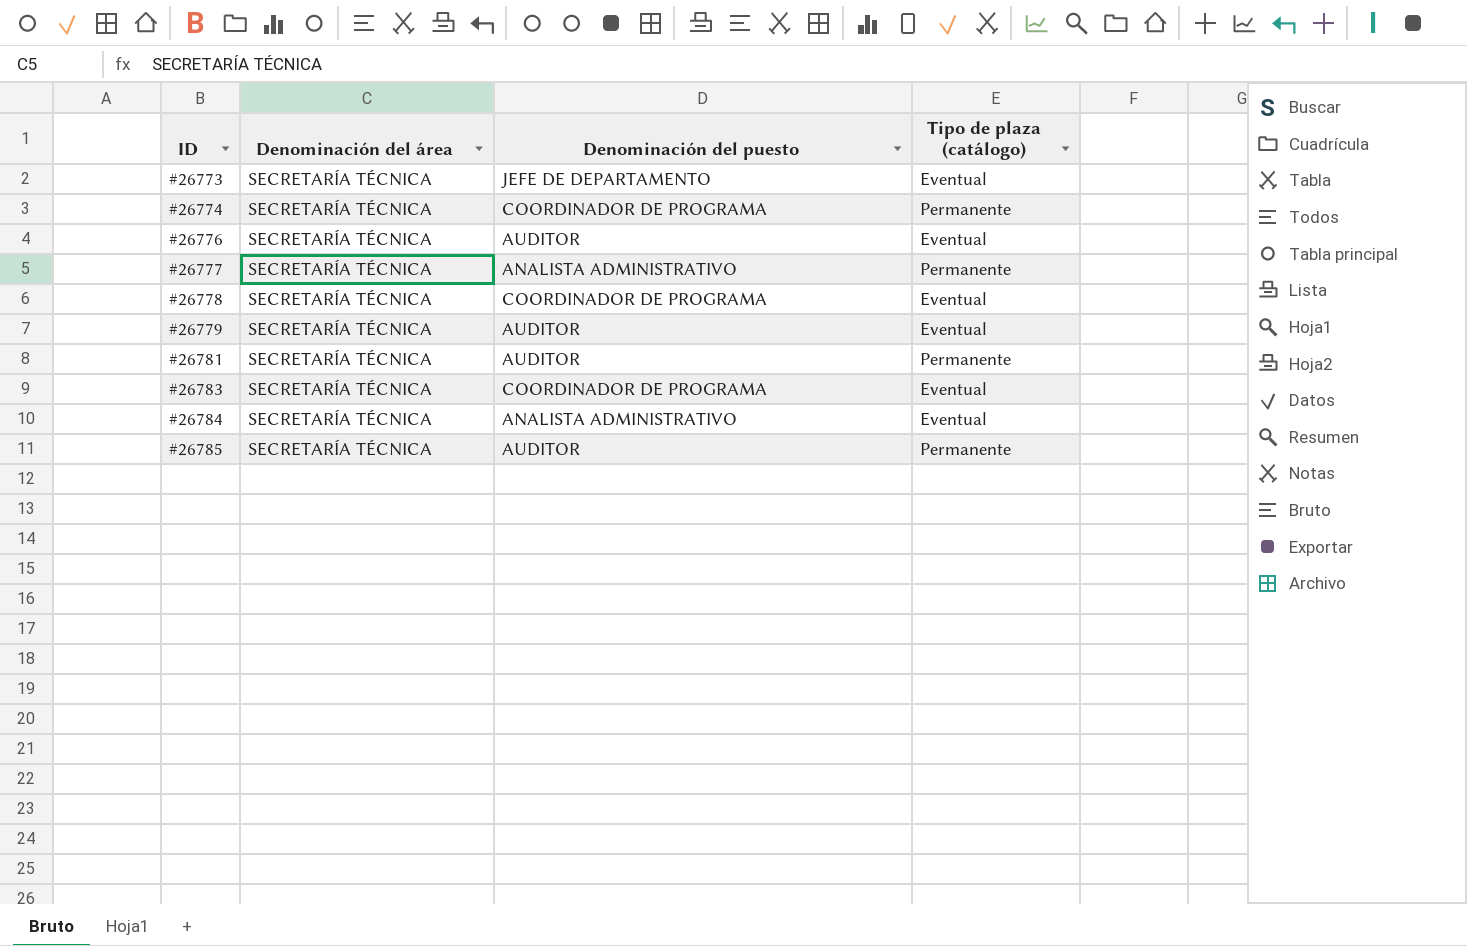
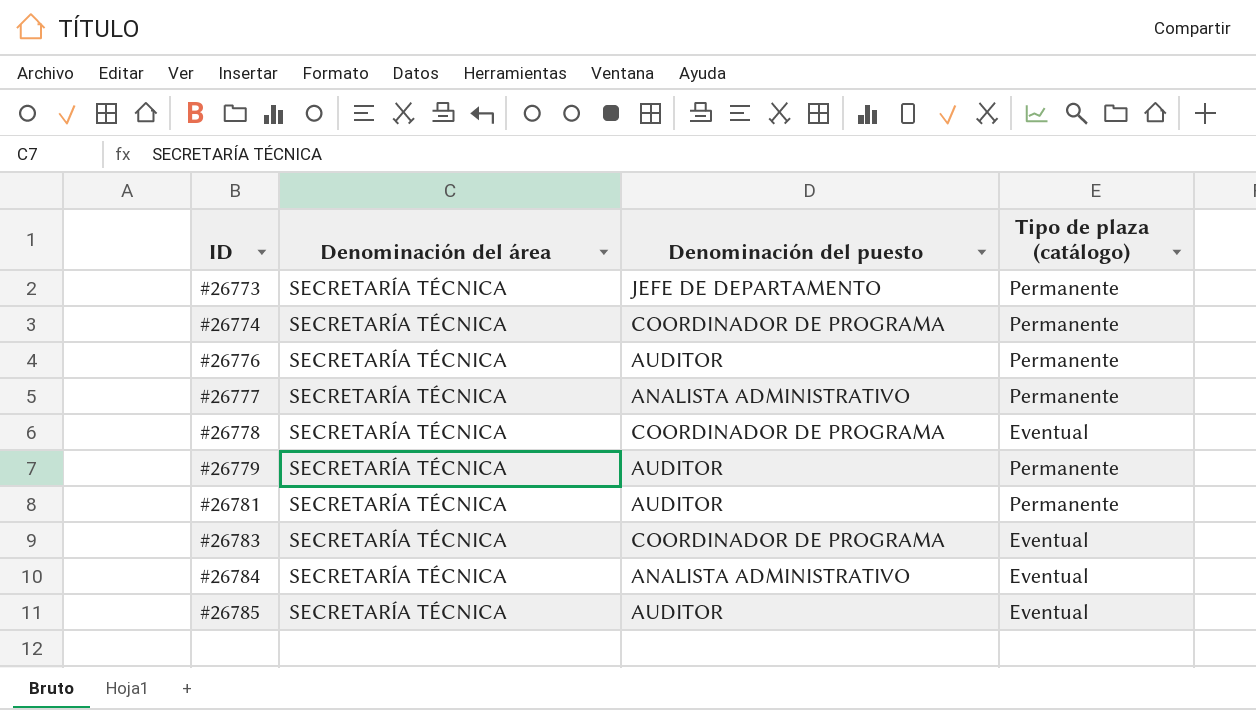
#26773 | Tipo de plaza (catálogo): Eventual -> Permanente
#26776 | Tipo de plaza (catálogo): Eventual -> Permanente
#26779 | Tipo de plaza (catálogo): Eventual -> Permanente
#26785 | Tipo de plaza (catálogo): Permanente -> Eventual

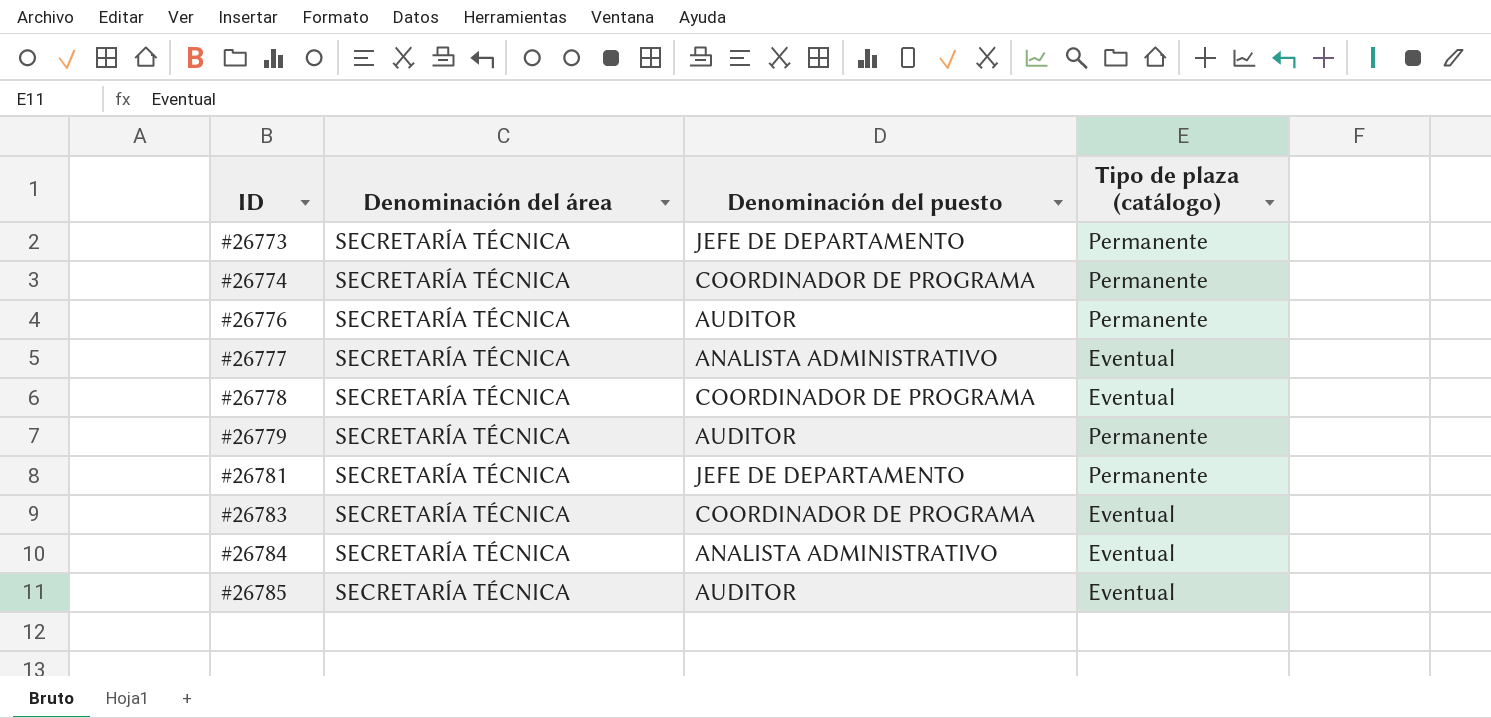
#26777 | Tipo de plaza (catálogo): Permanente -> Eventual
#26781 | Denominación del puesto: AUDITOR -> JEFE DE DEPARTAMENTO

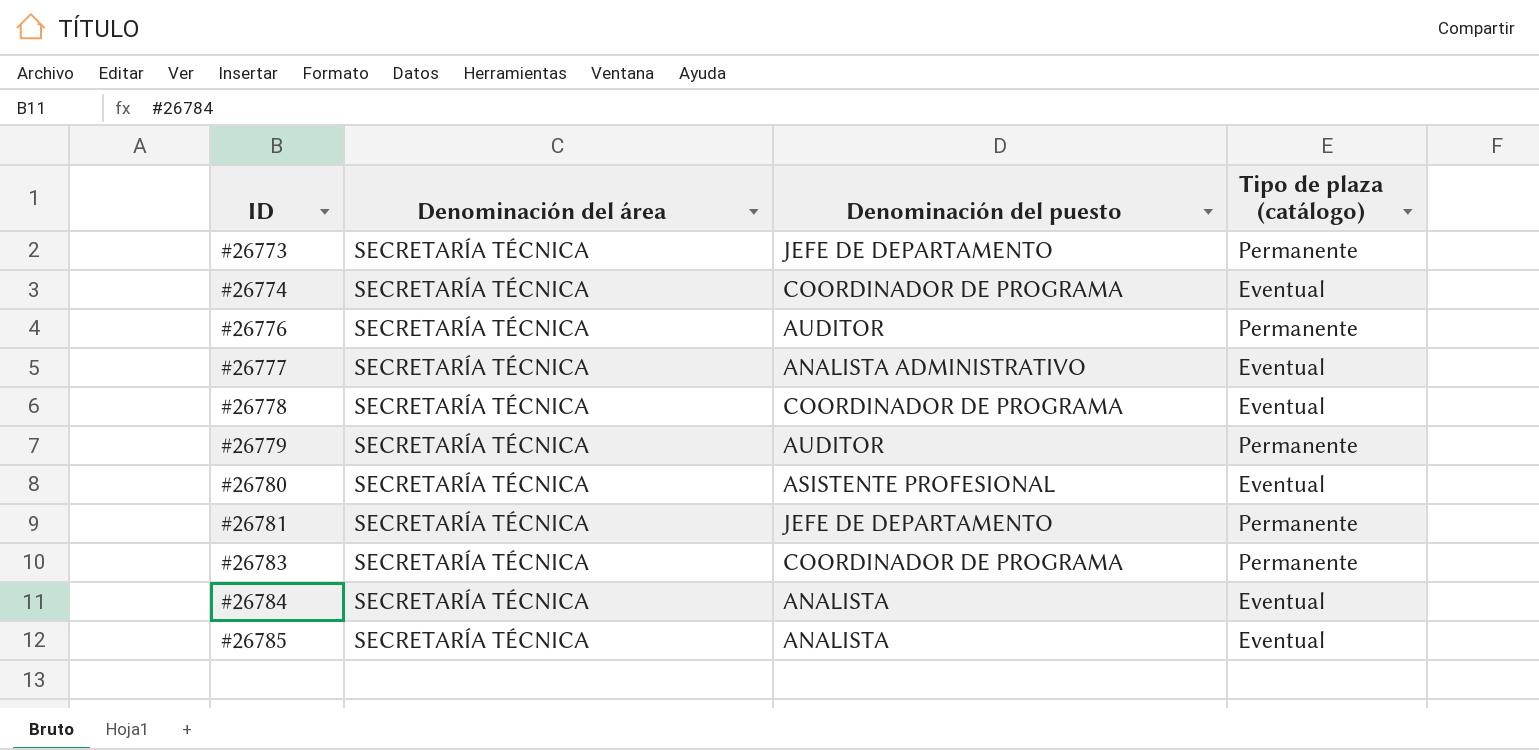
#26774 | Tipo de plaza (catálogo): Permanente -> Eventual
row #26780: none -> SECRETARÍA TÉCNICA | ASISTENTE PROFESIONAL | Eventual
#26783 | Tipo de plaza (catálogo): Eventual -> Permanente
#26784 | Denominación del puesto: ANALISTA ADMINISTRATIVO -> ANALISTA
#26785 | Denominación del puesto: AUDITOR -> ANALISTA

